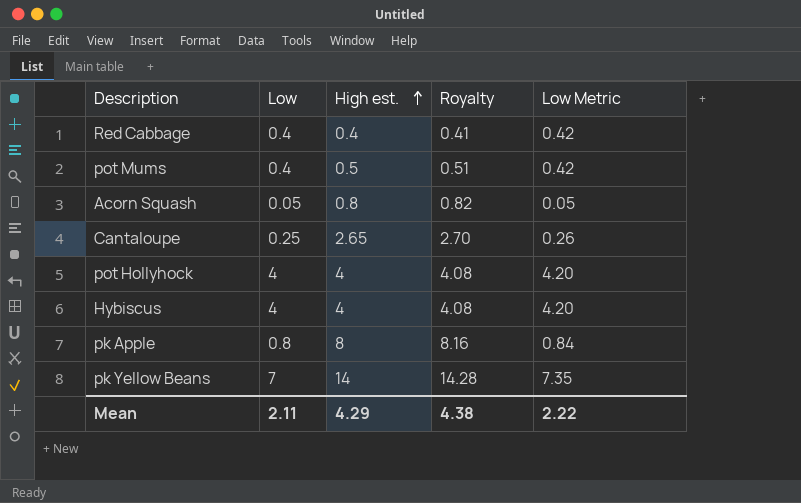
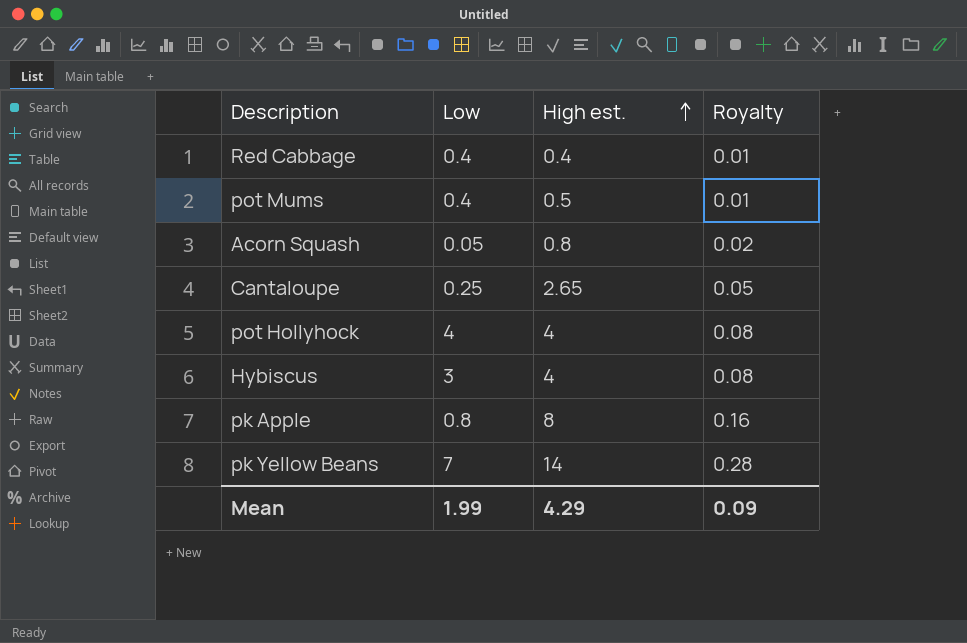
column Low Metric | formula: [Low] * 1.05 -> none
column Royalty | formula: [High est.] * 1.02 -> [High est.] * 0.02
Hybiscus | Low: 4 -> 3
Mean | Low: 2.11 -> 1.99
Mean | Royalty: 4.38 -> 0.09

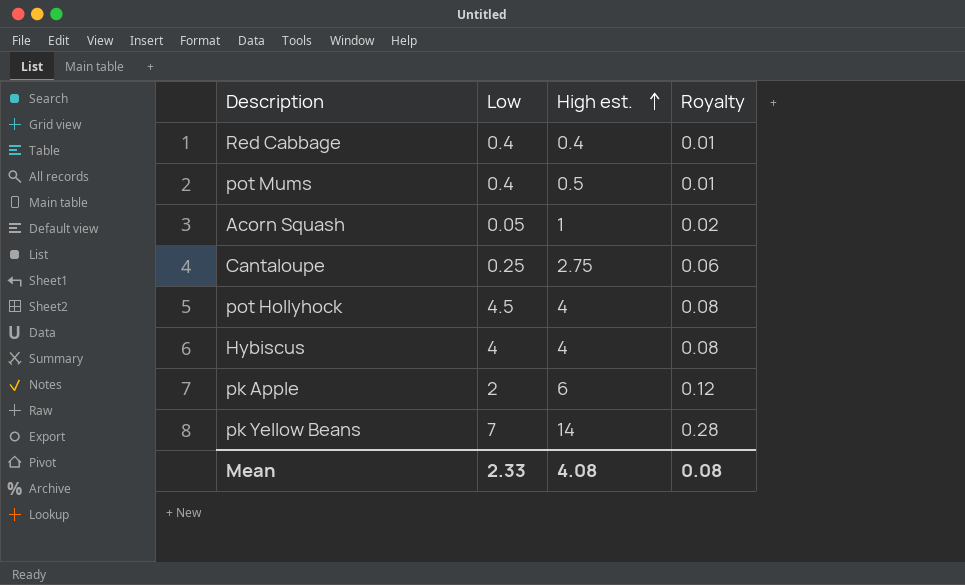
Acorn Squash | High est.: 0.8 -> 1
Cantaloupe | High est.: 2.65 -> 2.75
Cantaloupe | Royalty: 0.05 -> 0.06
pot Hollyhock | Low: 4 -> 4.5
Hybiscus | Low: 3 -> 4
pk Apple | Low: 0.8 -> 2
pk Apple | High est.: 8 -> 6
pk Apple | Royalty: 0.16 -> 0.12
Mean | Low: 1.99 -> 2.33
Mean | High est.: 4.29 -> 4.08
Mean | Royalty: 0.09 -> 0.08

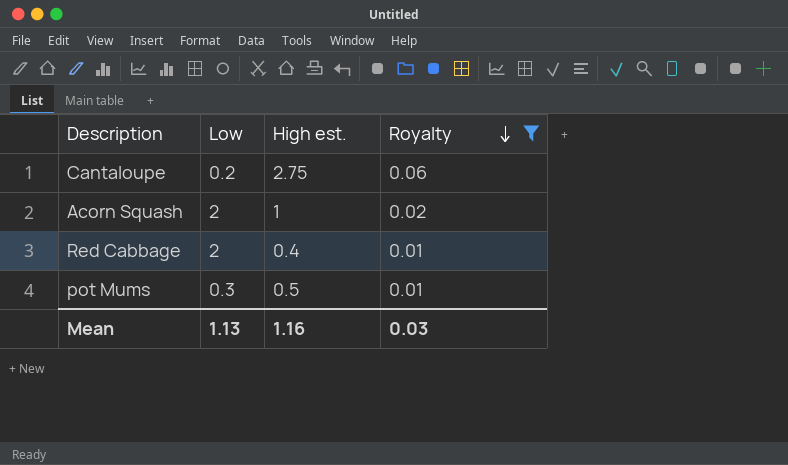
filter: none -> Royalty <= 0.06
row order: High est. ascending -> Royalty descending
Cantaloupe | Low: 0.25 -> 0.2
Acorn Squash | Low: 0.05 -> 2
Red Cabbage | Low: 0.4 -> 2
pot Mums | Low: 0.4 -> 0.3
Mean | Low: 2.33 -> 1.13
Mean | High est.: 4.08 -> 1.16
Mean | Royalty: 0.08 -> 0.03

